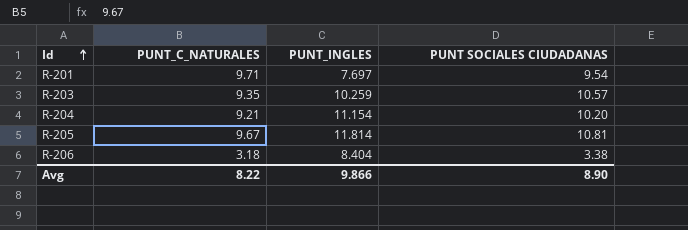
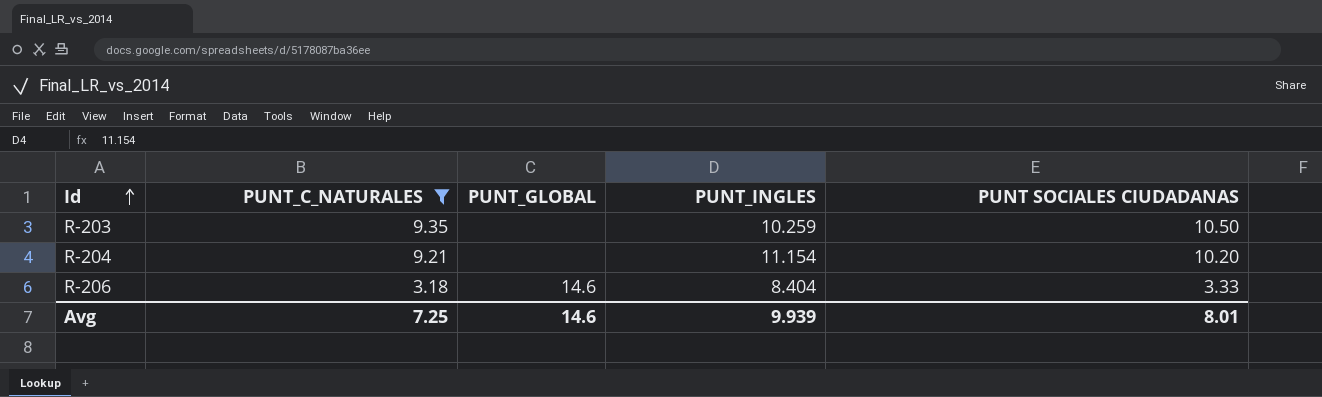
filter: none -> PUNT_C_NATURALES <= 9.35
column PUNT_GLOBAL | position: none -> 3
R-203 | PUNT SOCIALES CIUDADANAS: 10.57 -> 10.50
R-206 | PUNT SOCIALES CIUDADANAS: 3.38 -> 3.33
Avg | PUNT_C_NATURALES: 8.22 -> 7.25
Avg | PUNT_INGLES: 9.866 -> 9.939
Avg | PUNT SOCIALES CIUDADANAS: 8.90 -> 8.01

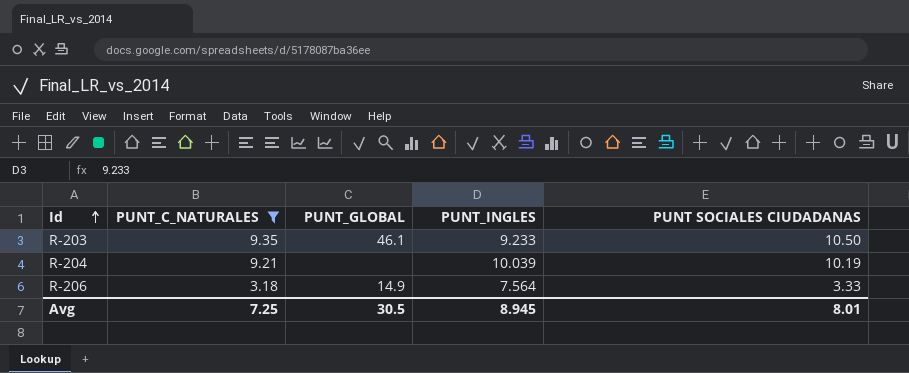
R-203 | PUNT_GLOBAL: none -> 46.1
R-203 | PUNT_INGLES: 10.259 -> 9.233
R-204 | PUNT_INGLES: 11.154 -> 10.039
R-204 | PUNT SOCIALES CIUDADANAS: 10.20 -> 10.19
R-206 | PUNT_GLOBAL: 14.6 -> 14.9
R-206 | PUNT_INGLES: 8.404 -> 7.564
Avg | PUNT_GLOBAL: 14.6 -> 30.5
Avg | PUNT_INGLES: 9.939 -> 8.945

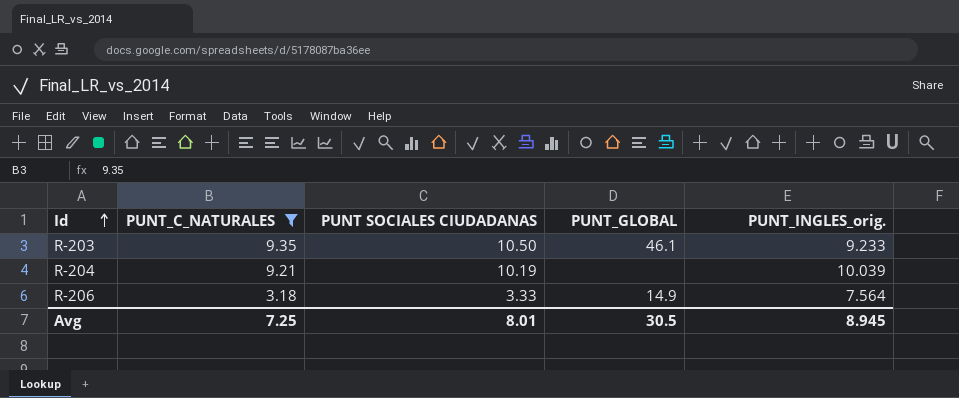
column PUNT SOCIALES CIUDADANAS | position: 5 -> 3
column name: PUNT_INGLES -> PUNT_INGLES_orig.

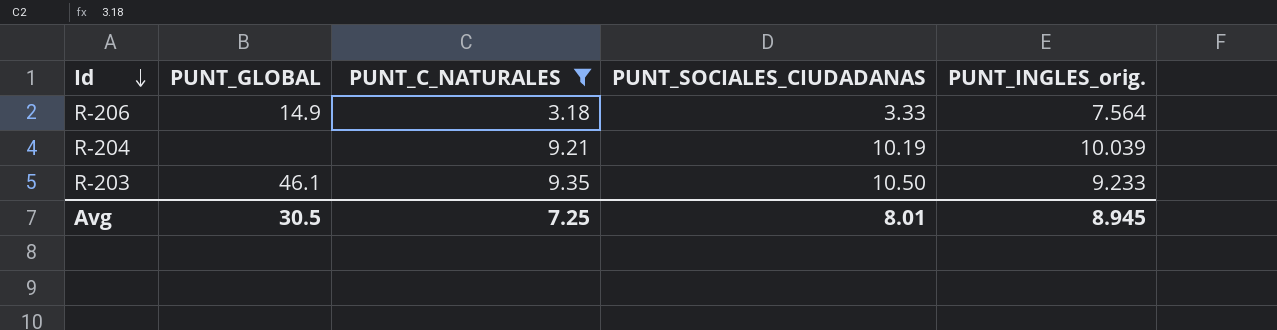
row order: Id ascending -> Id descending
column PUNT_GLOBAL | position: 4 -> 2
column name: PUNT SOCIALES CIUDADANAS -> PUNT_SOCIALES_CIUDADANAS

